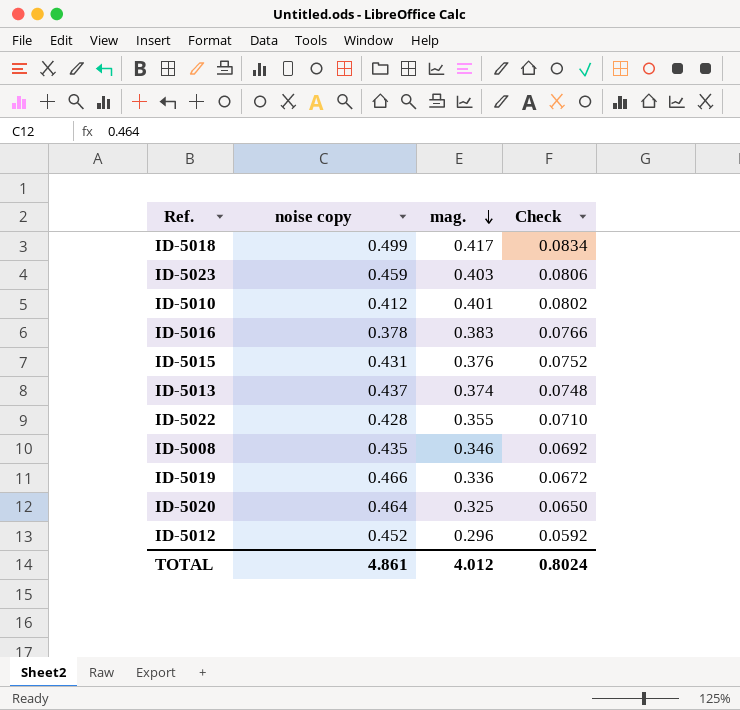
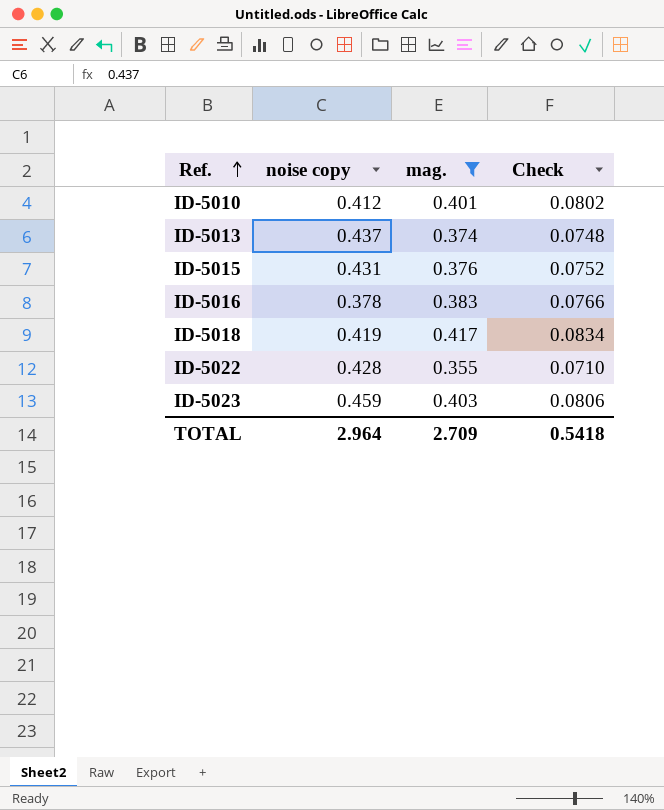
filter: none -> mag. >= 0.355
row order: mag. descending -> Ref. ascending
ID-5018 | noise copy: 0.499 -> 0.419
TOTAL | noise copy: 4.861 -> 2.964
TOTAL | mag.: 4.012 -> 2.709
TOTAL | Check: 0.8024 -> 0.5418

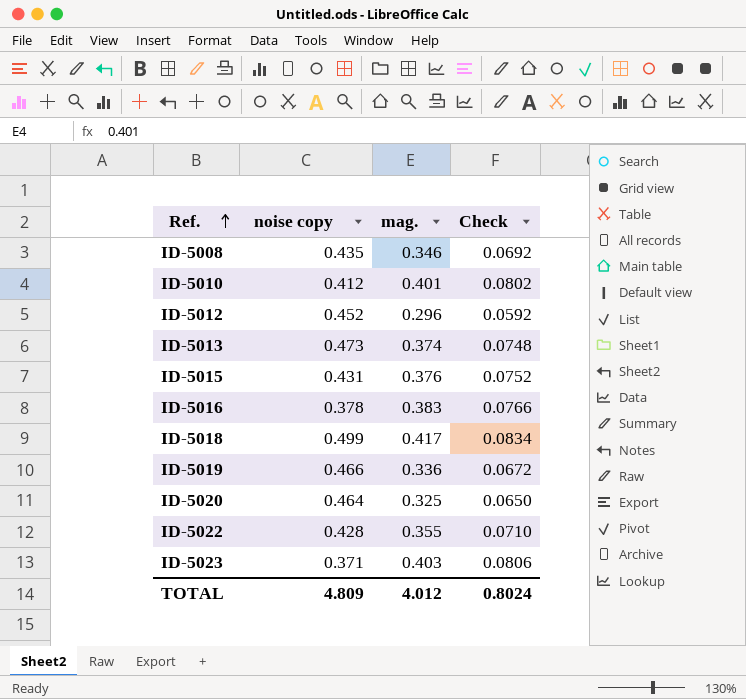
filter: mag. >= 0.355 -> none
ID-5013 | noise copy: 0.437 -> 0.473
ID-5018 | noise copy: 0.419 -> 0.499
ID-5023 | noise copy: 0.459 -> 0.371
TOTAL | noise copy: 2.964 -> 4.809
TOTAL | mag.: 2.709 -> 4.012
TOTAL | Check: 0.5418 -> 0.8024

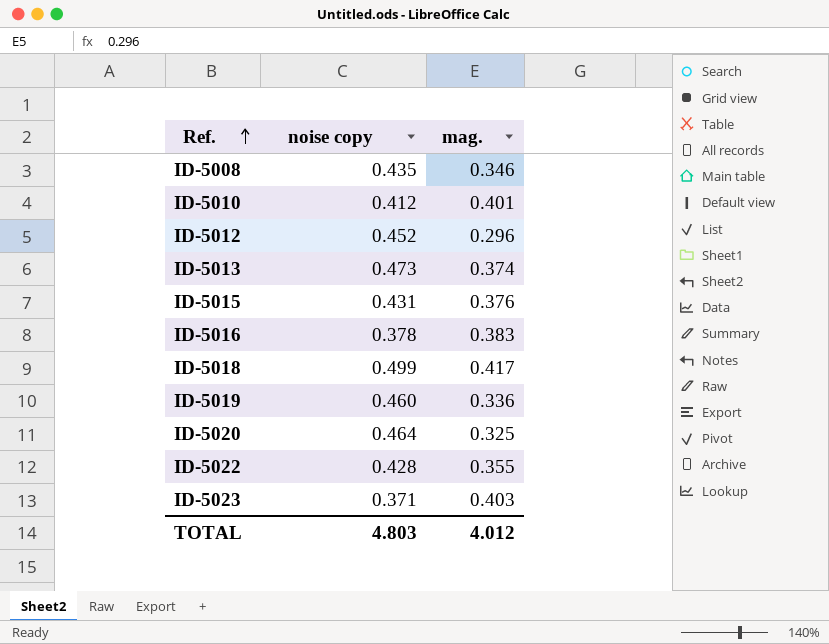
column Check | formula: [mag.] * 0.2 -> none
ID-5019 | noise copy: 0.466 -> 0.460
TOTAL | noise copy: 4.809 -> 4.803

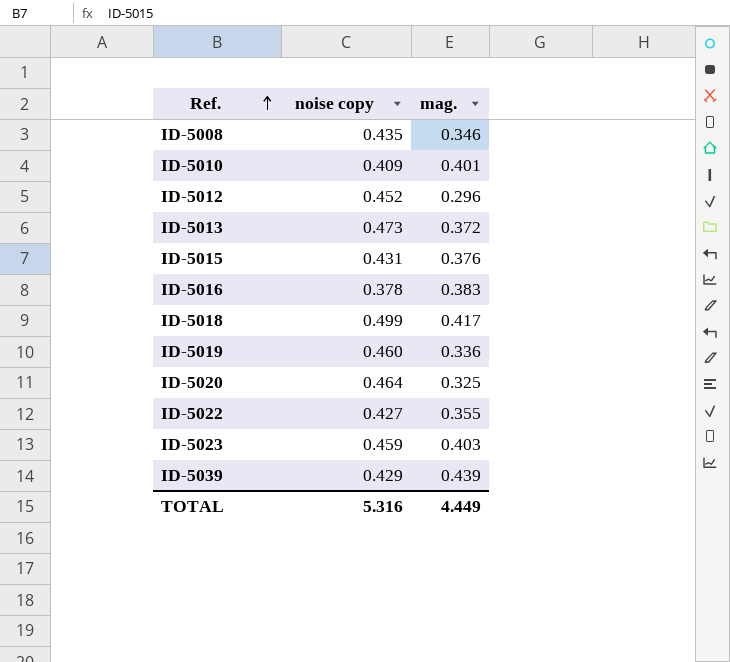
ID-5010 | noise copy: 0.412 -> 0.409
ID-5013 | mag.: 0.374 -> 0.372
ID-5022 | noise copy: 0.428 -> 0.427
ID-5023 | noise copy: 0.371 -> 0.459
row ID-5039: none -> 0.429 | 0.439
TOTAL | noise copy: 4.803 -> 5.316
TOTAL | mag.: 4.012 -> 4.449

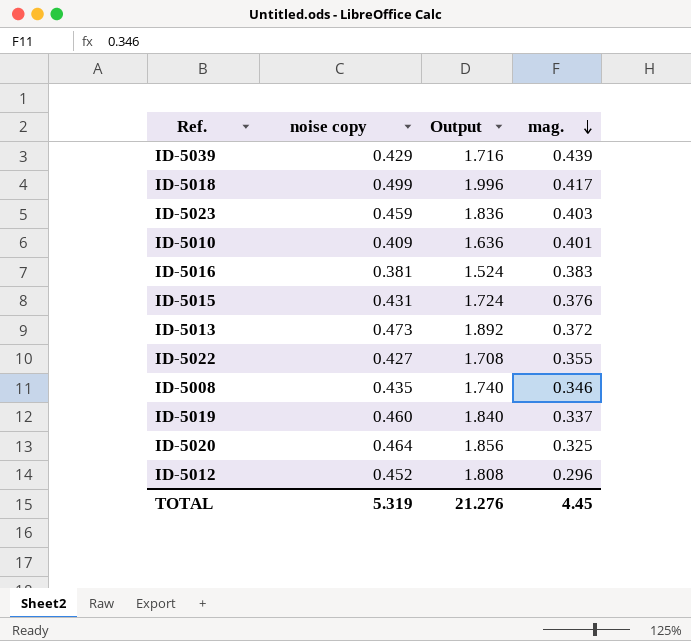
row order: Ref. ascending -> mag. descending
column Output | formula: none -> [noise copy] * 4
ID-5016 | noise copy: 0.378 -> 0.381
ID-5019 | mag.: 0.336 -> 0.337
TOTAL | noise copy: 5.316 -> 5.319
TOTAL | mag.: 4.449 -> 4.45

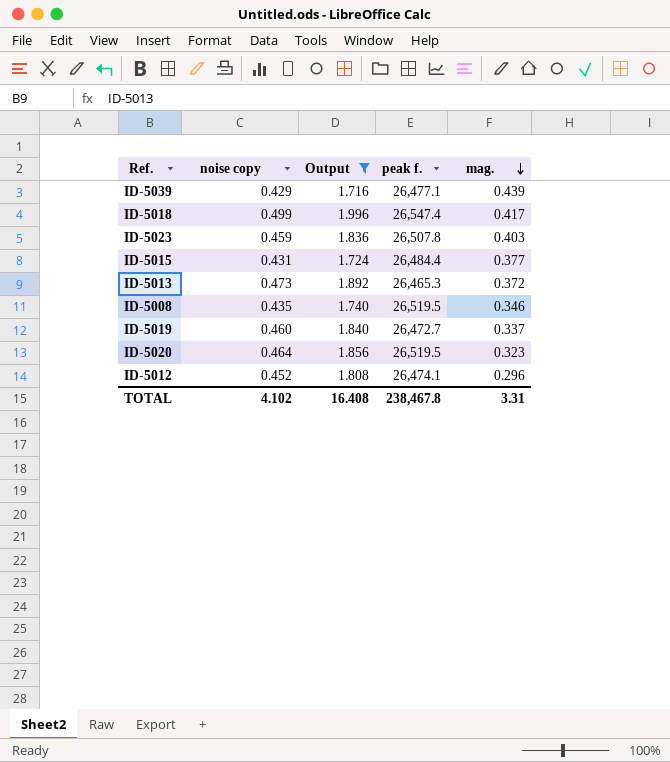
filter: none -> Output >= 1.716
column peak f. | position: none -> 4
ID-5015 | mag.: 0.376 -> 0.377
ID-5020 | mag.: 0.325 -> 0.323
TOTAL | noise copy: 5.319 -> 4.102
TOTAL | Output: 21.276 -> 16.408
TOTAL | mag.: 4.45 -> 3.31

